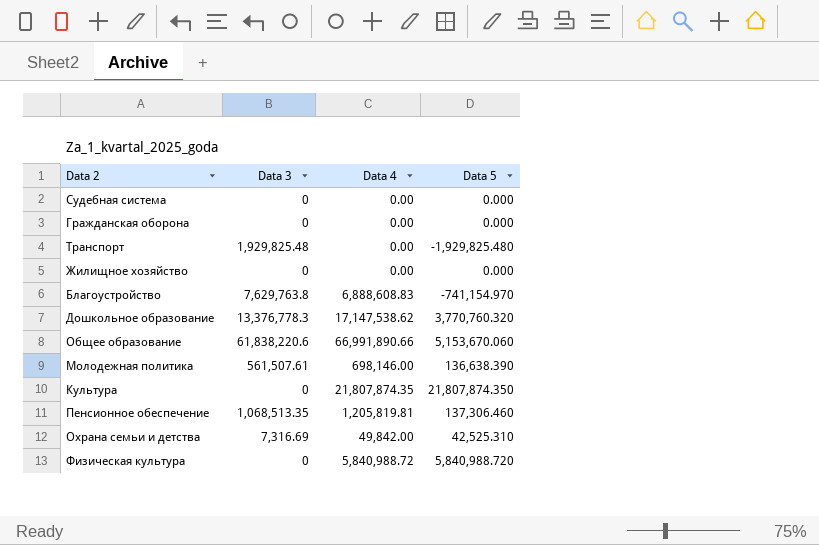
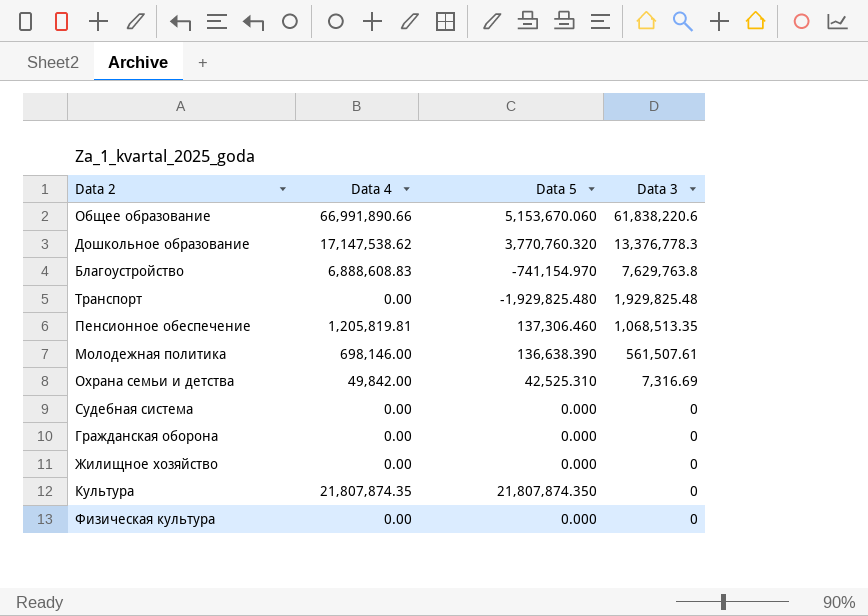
row order: none -> Data 3 descending
column Data 3 | position: 2 -> 4
Физическая культура | Data 4: 5,840,988.72 -> 0.00
Физическая культура | Data 5: 5,840,988.720 -> 0.000

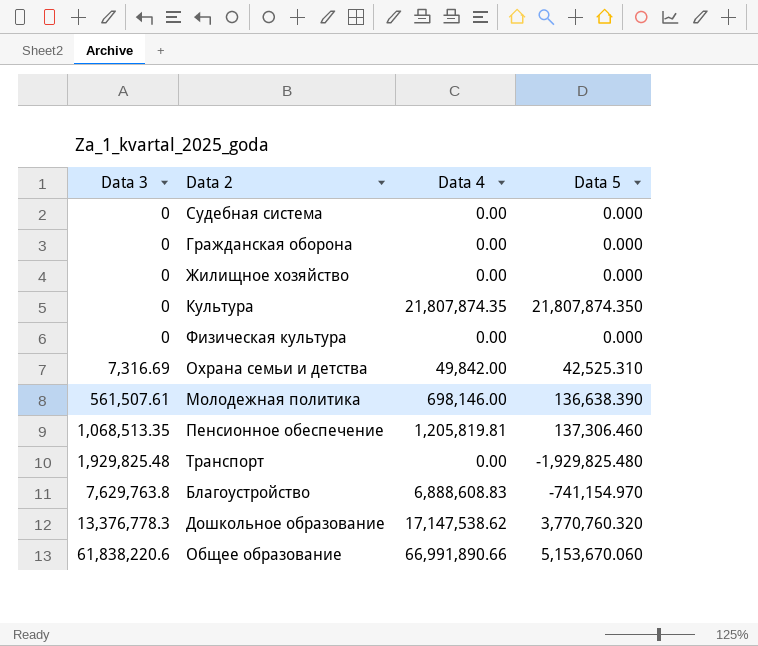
row order: Data 3 descending -> Data 3 ascending
column Data 3 | position: 4 -> 1

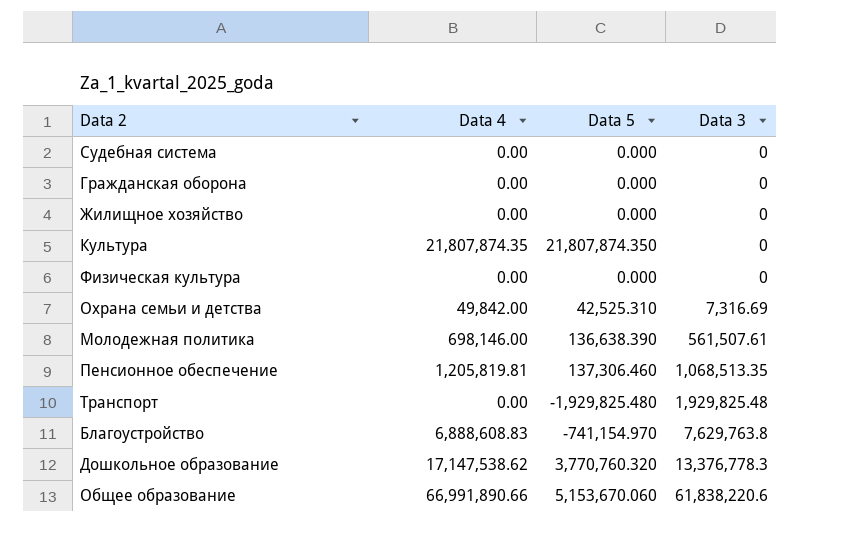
column Data 3 | position: 1 -> 4

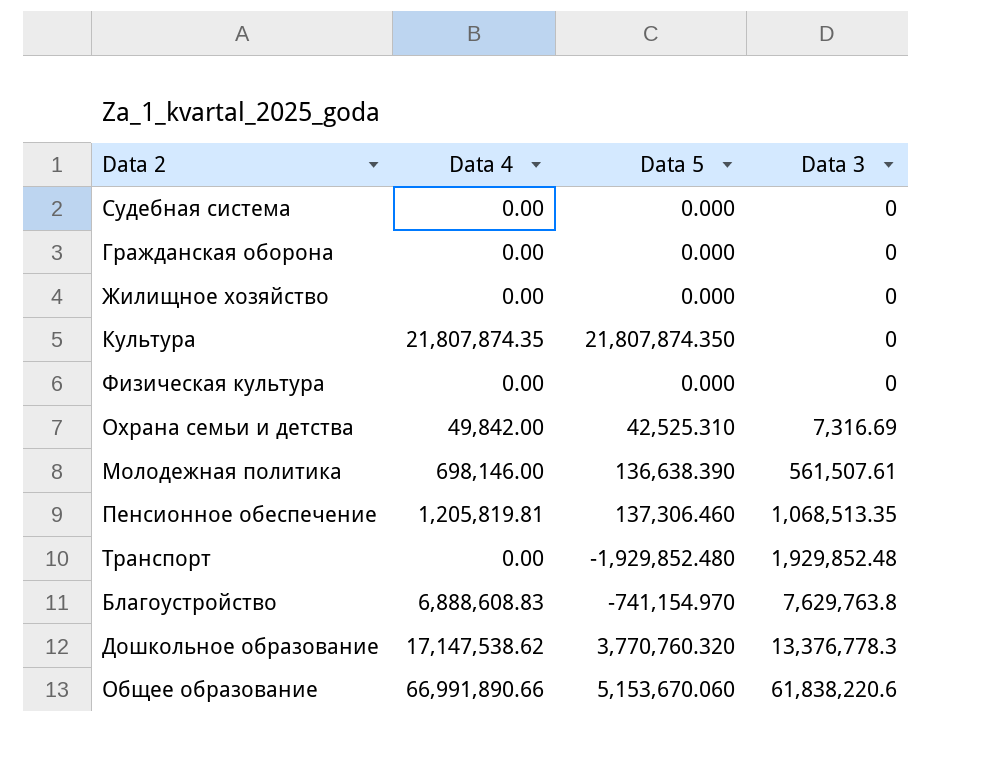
Транспорт | Data 5: -1,929,825.480 -> -1,929,852.480
Транспорт | Data 3: 1,929,825.48 -> 1,929,852.48

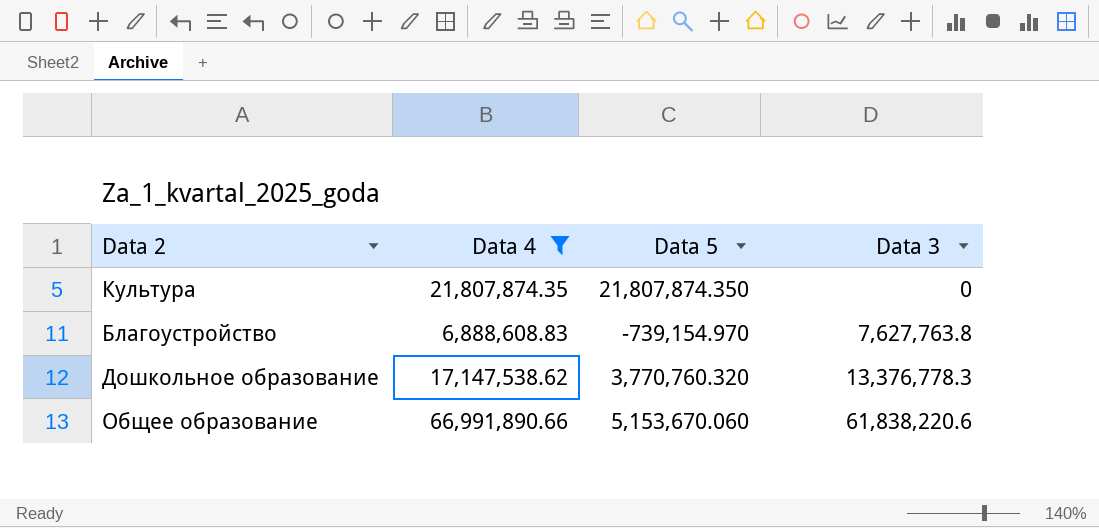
filter: none -> Data 4 >= 6,888,608.83
Благоустройство | Data 5: -741,154.970 -> -739,154.970
Благоустройство | Data 3: 7,629,763.8 -> 7,627,763.8

